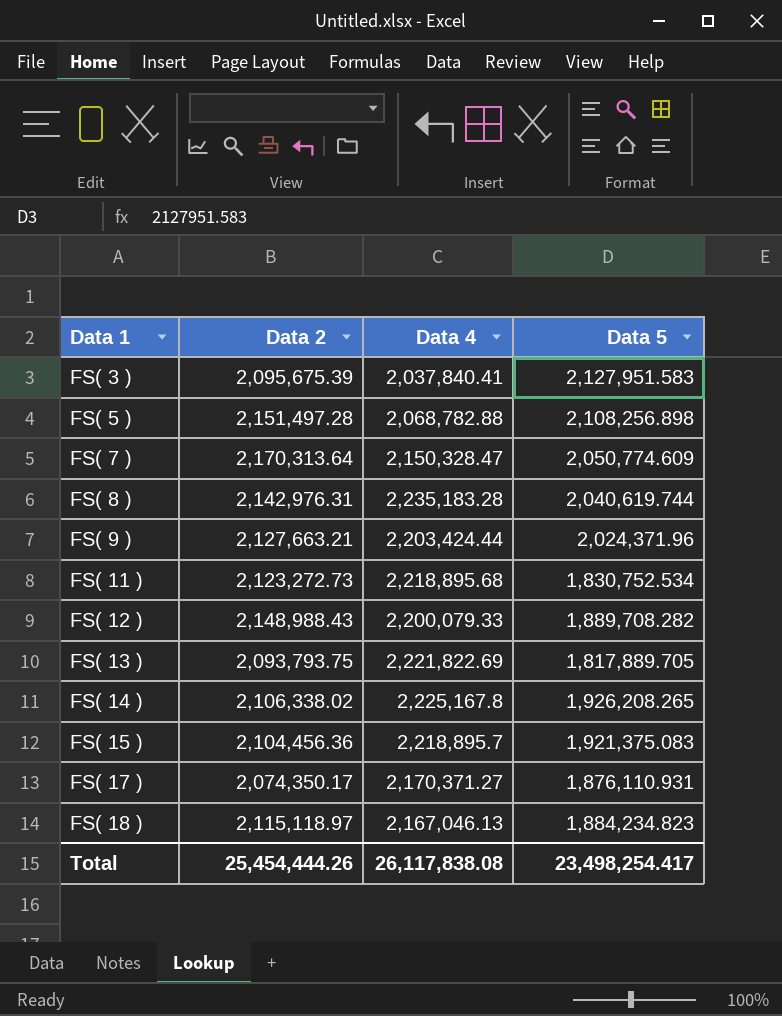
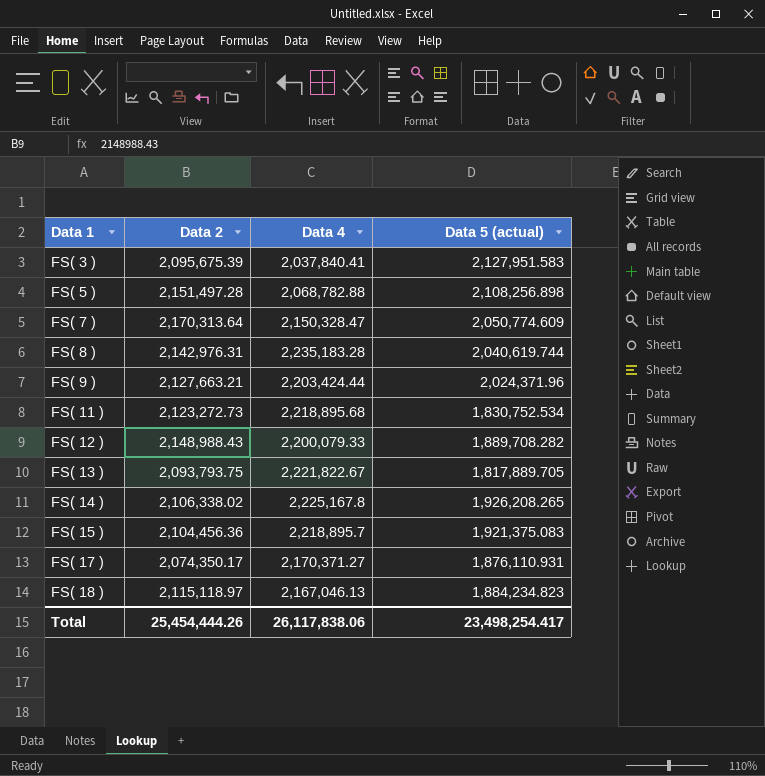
column name: Data 5 -> Data 5 (actual)
FS( 13 ) | Data 4: 2,221,822.69 -> 2,221,822.67
Total | Data 4: 26,117,838.08 -> 26,117,838.06

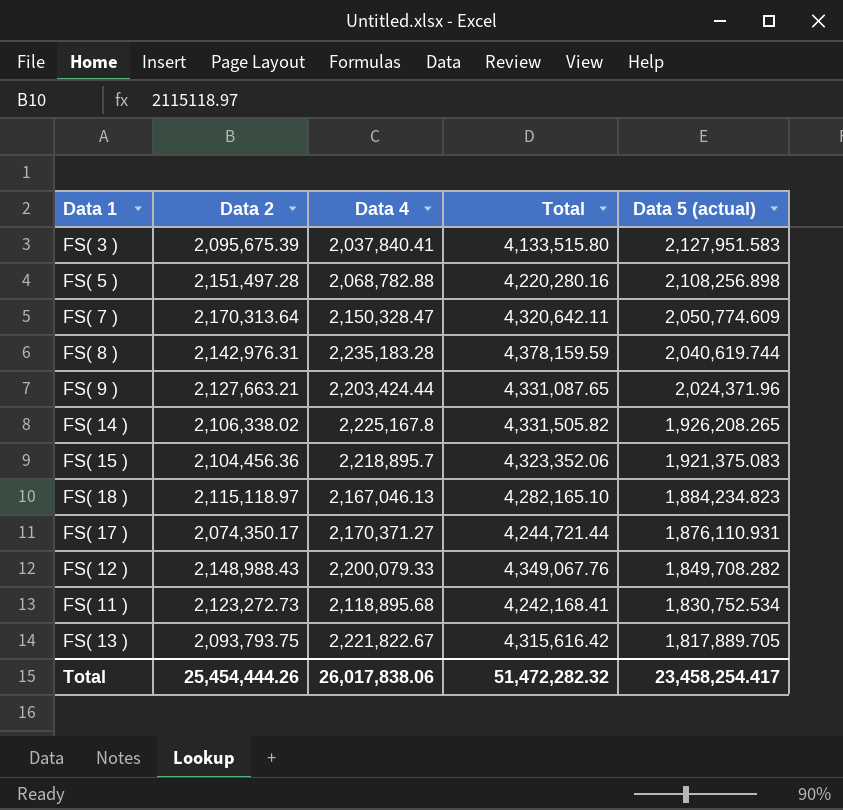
row order: Data 1 ascending -> Data 5 (actual) descending
column Total | formula: none -> [Data 2] + [Data 4]
FS( 12 ) | Data 5 (actual): 1,889,708.282 -> 1,849,708.282
FS( 11 ) | Data 4: 2,218,895.68 -> 2,118,895.68
Total | Data 4: 26,117,838.06 -> 26,017,838.06
Total | Data 5 (actual): 23,498,254.417 -> 23,458,254.417

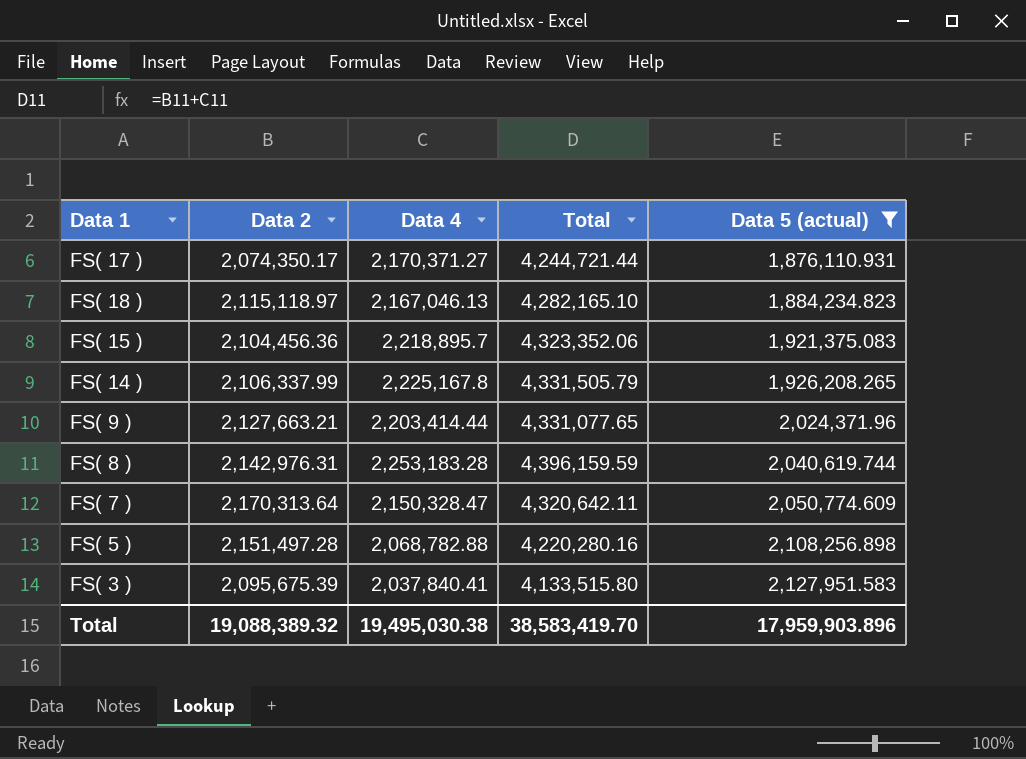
filter: none -> Data 5 (actual) >= 1,876,110.931
row order: Data 5 (actual) descending -> Data 5 (actual) ascending
FS( 14 ) | Data 2: 2,106,338.02 -> 2,106,337.99
FS( 14 ) | Total: 4,331,505.82 -> 4,331,505.79
FS( 9 ) | Data 4: 2,203,424.44 -> 2,203,414.44
FS( 9 ) | Total: 4,331,087.65 -> 4,331,077.65
FS( 8 ) | Data 4: 2,235,183.28 -> 2,253,183.28
FS( 8 ) | Total: 4,378,159.59 -> 4,396,159.59
Total | Data 2: 25,454,444.26 -> 19,088,389.32
Total | Data 4: 26,017,838.06 -> 19,495,030.38
Total | Total: 51,472,282.32 -> 38,583,419.70
Total | Data 5 (actual): 23,458,254.417 -> 17,959,903.896

